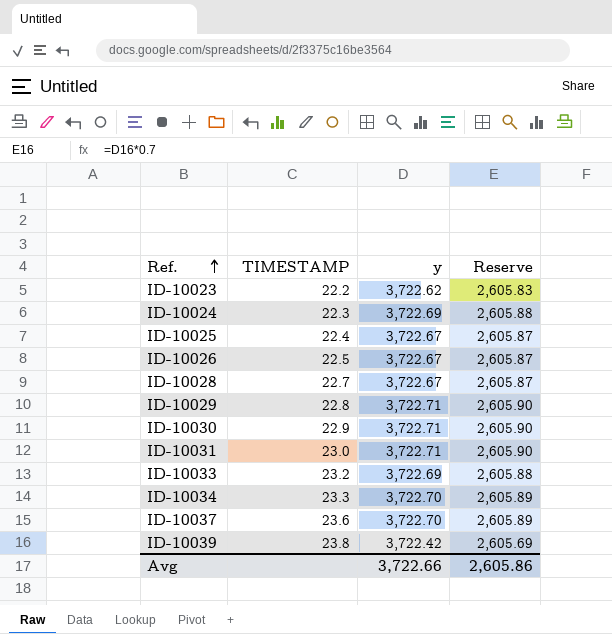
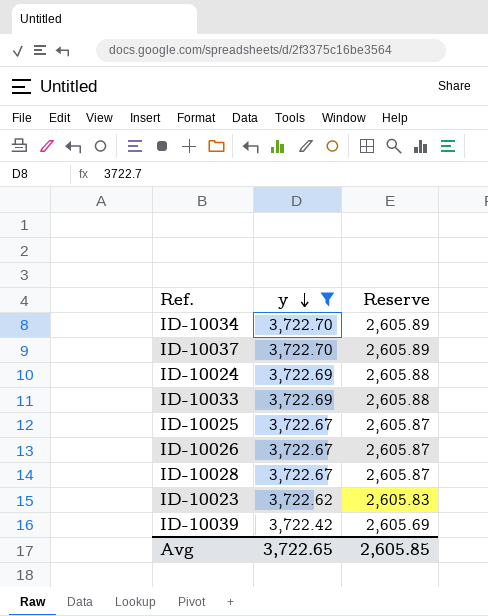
filter: none -> y != 3,722.71
row order: Ref. ascending -> y descending
column TIMESTAMP | position: 2 -> none
Avg | y: 3,722.66 -> 3,722.65
Avg | Reserve: 2,605.86 -> 2,605.85

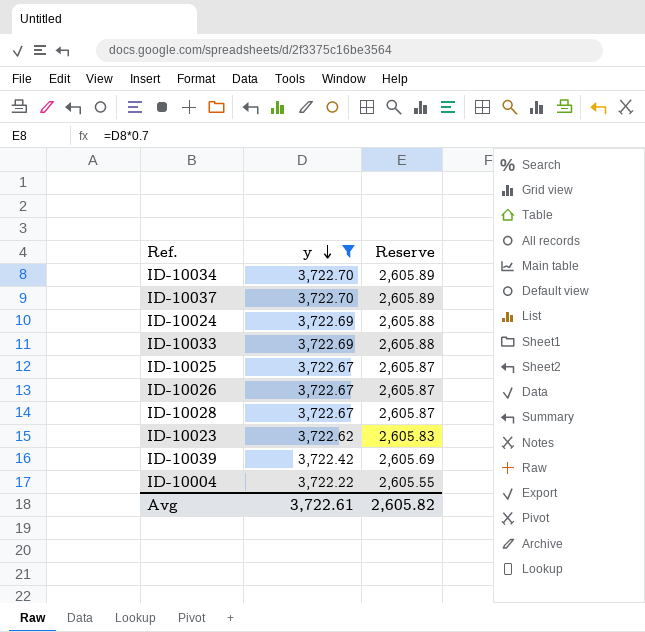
row ID-10004: none -> 3,722.22 | 2,605.55
Avg | y: 3,722.65 -> 3,722.61
Avg | Reserve: 2,605.85 -> 2,605.82

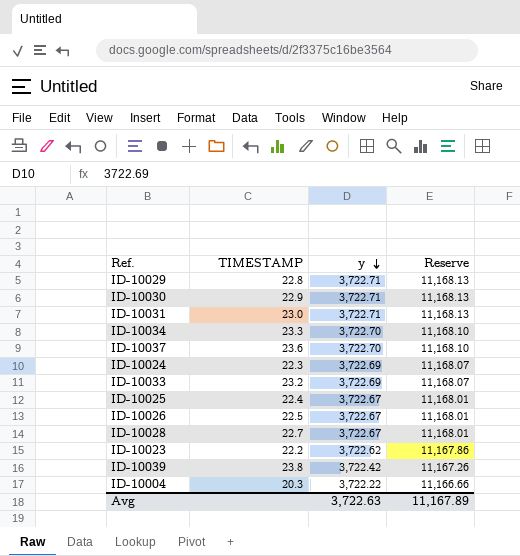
filter: y != 3,722.71 -> none
column TIMESTAMP | position: none -> 2
column Reserve | formula: [y] * 0.7 -> [y] * 3
Avg | y: 3,722.61 -> 3,722.63
Avg | Reserve: 2,605.82 -> 11,167.89

